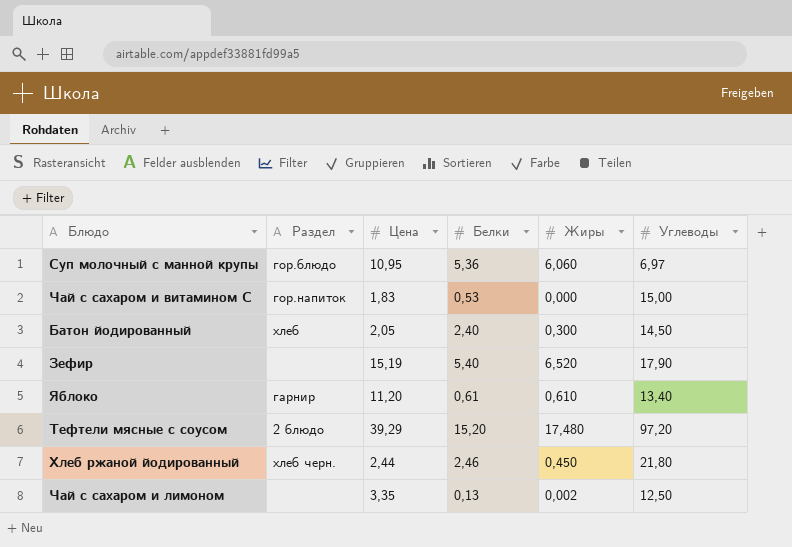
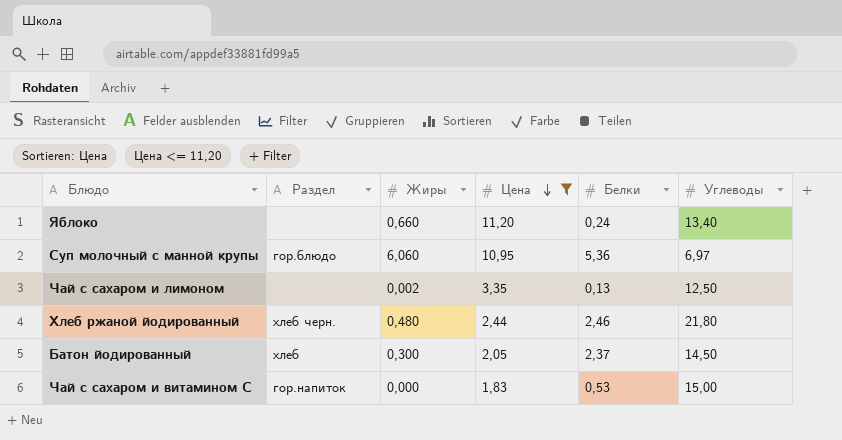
filter: none -> Цена <= 11,20
row order: none -> Цена descending
column Жиры | position: 5 -> 3
Яблоко | Раздел: гарнир -> none
Яблоко | Жиры: 0,610 -> 0,660
Яблоко | Белки: 0,61 -> 0,24
Хлеб ржаной йодированный | Жиры: 0,450 -> 0,480
Батон йодированный | Белки: 2,40 -> 2,37

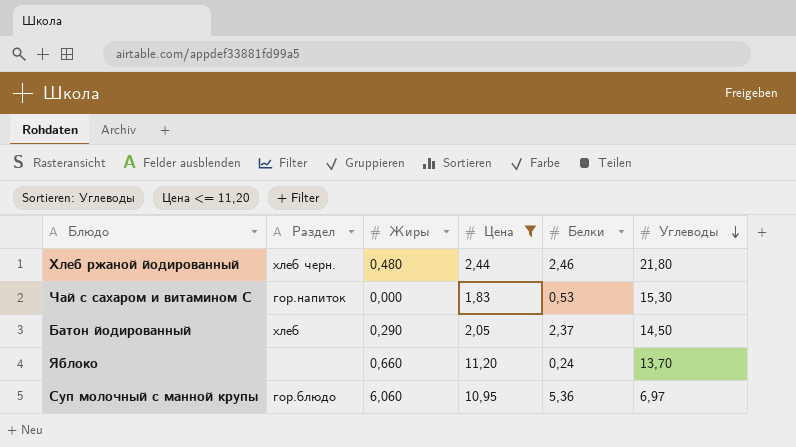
row order: Цена descending -> Углеводы descending
row Чай с сахаром и лимоном: none | 0,002 | 3,35 | 0,13 | 12,50 -> none
Чай с сахаром и витамином С | Углеводы: 15,00 -> 15,30
Батон йодированный | Жиры: 0,300 -> 0,290
Яблоко | Углеводы: 13,40 -> 13,70

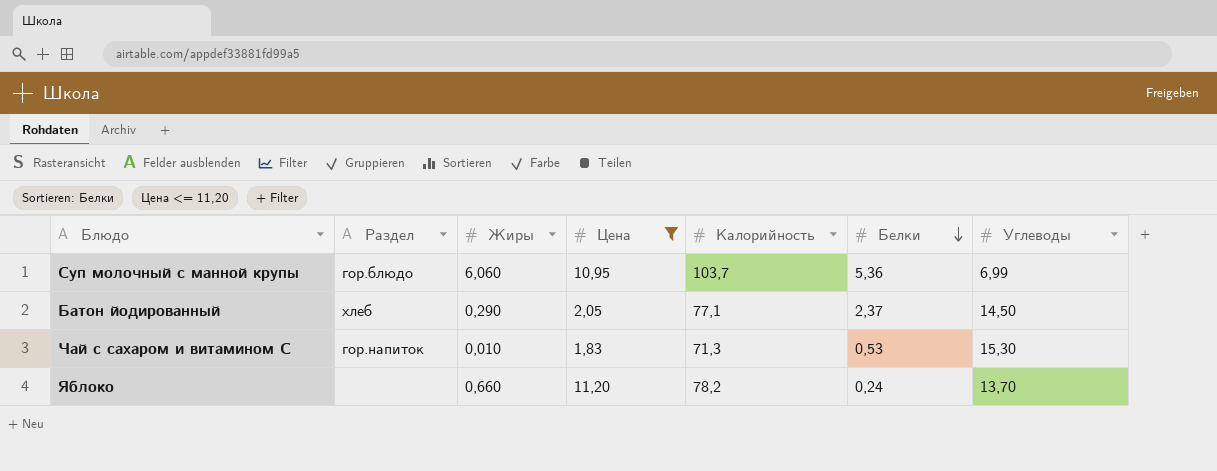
row order: Углеводы descending -> Белки descending
column Калорийность | position: none -> 5
row Хлеб ржаной йодированный: хлеб черн. | 0,480 | 2,44 | 2,46 | 21,80 -> none
Суп молочный с манной крупы | Углеводы: 6,97 -> 6,99
Чай с сахаром и витамином С | Жиры: 0,000 -> 0,010

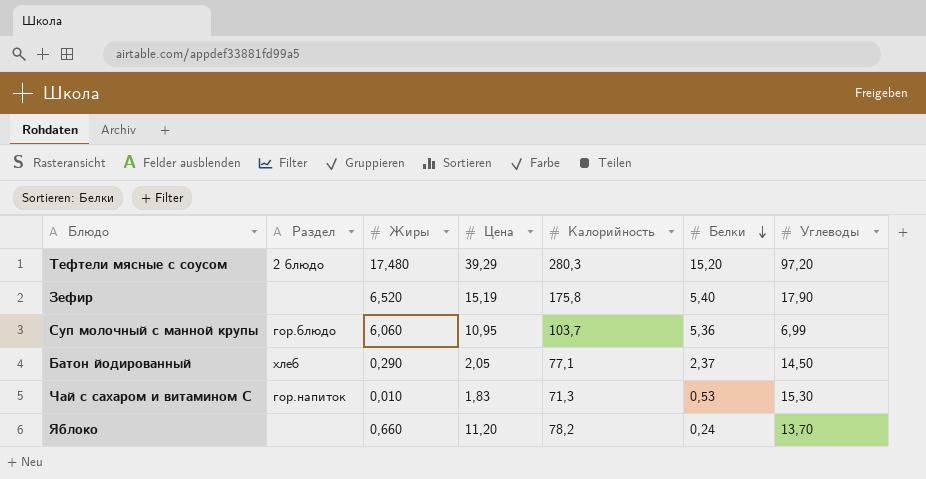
filter: Цена <= 11,20 -> none

